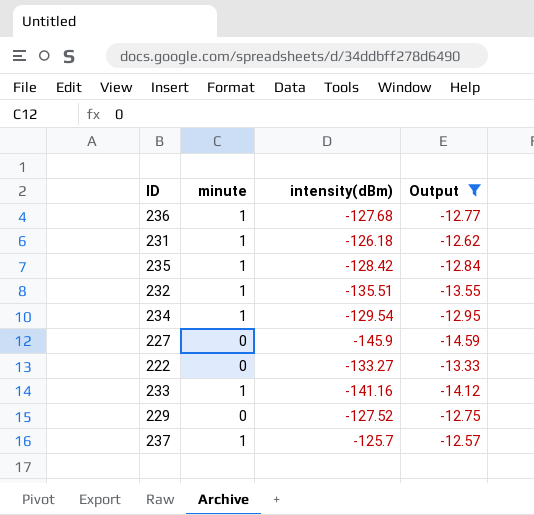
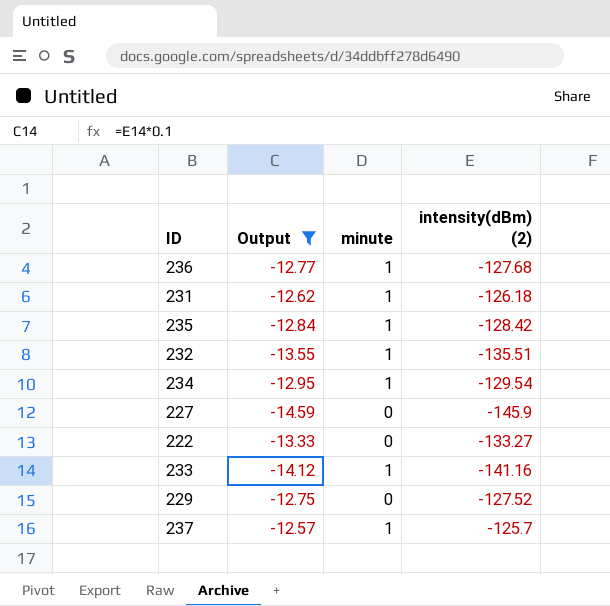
column Output | position: 4 -> 2
column name: intensity(dBm) -> intensity(dBm) (2)

